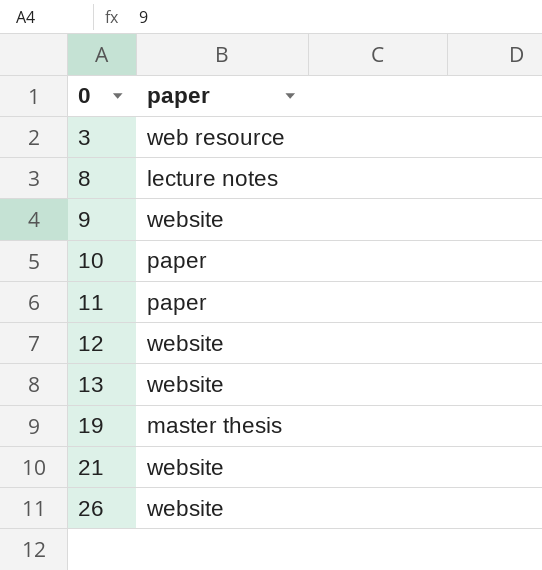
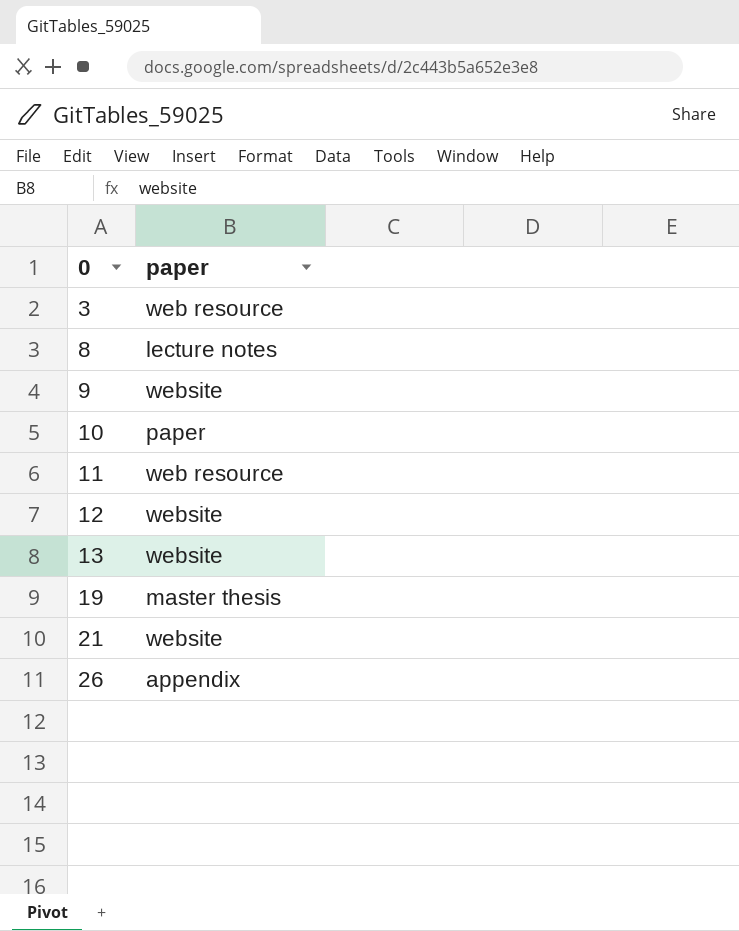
11 | paper: paper -> web resource
26 | paper: website -> appendix

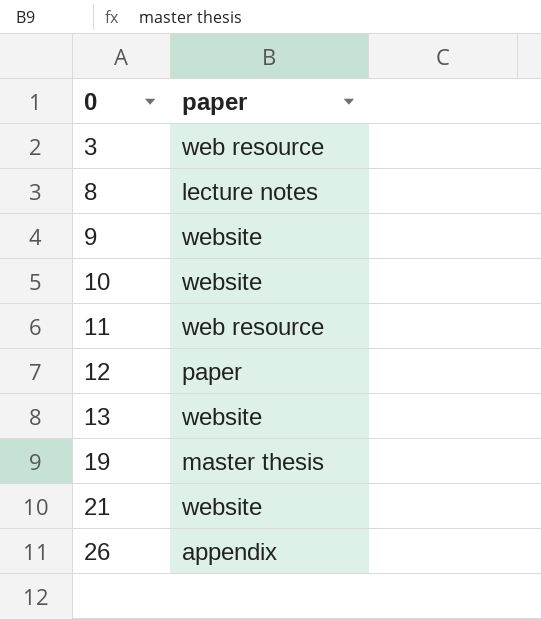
10 | paper: paper -> website
12 | paper: website -> paper

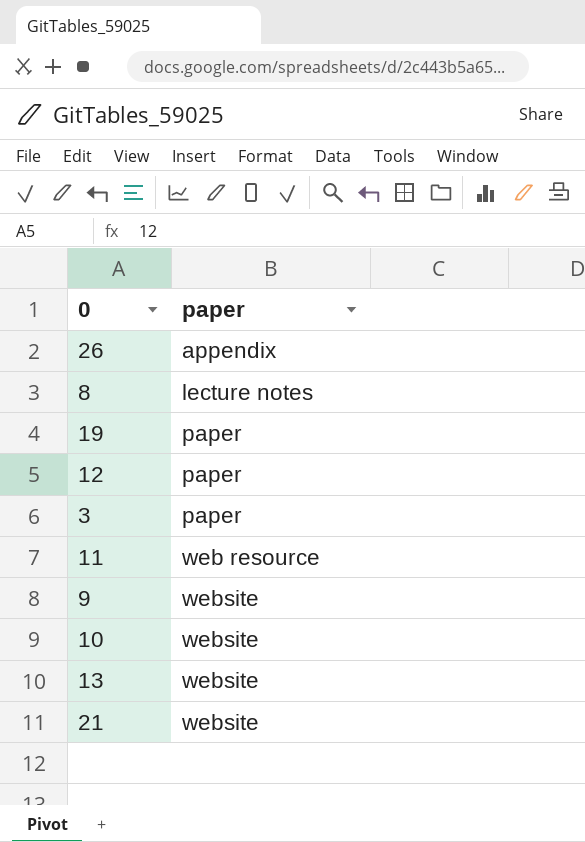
row order: 0 ascending -> paper ascending
19 | paper: master thesis -> paper
3 | paper: web resource -> paper

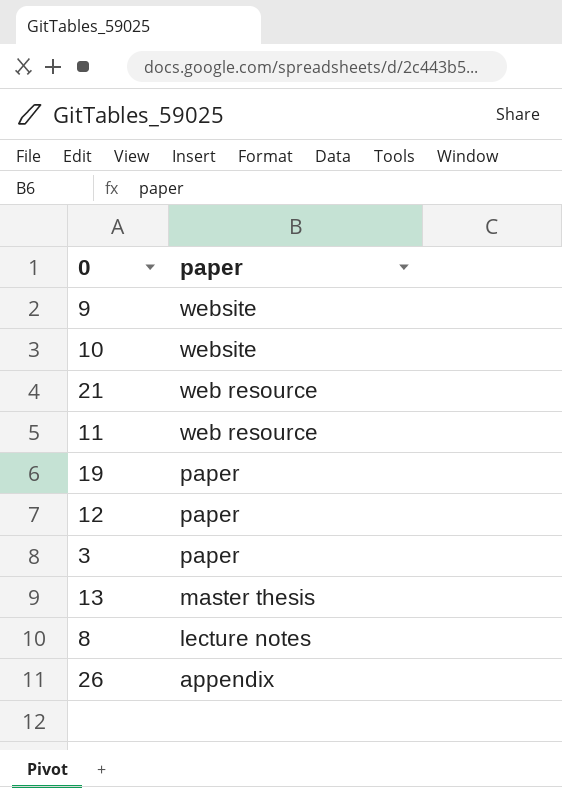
row order: paper ascending -> paper descending
21 | paper: website -> web resource
13 | paper: website -> master thesis

